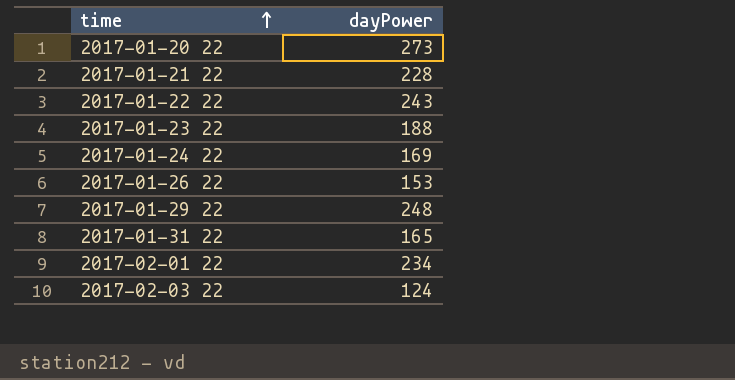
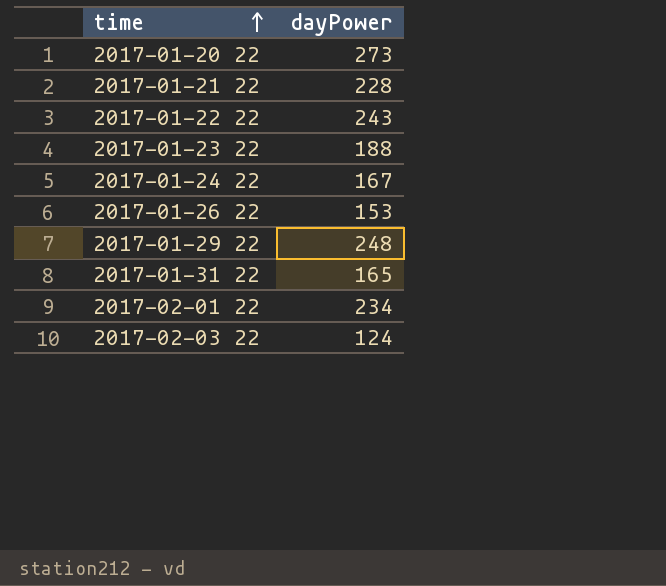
2017-01-24 22 | dayPower: 169 -> 167

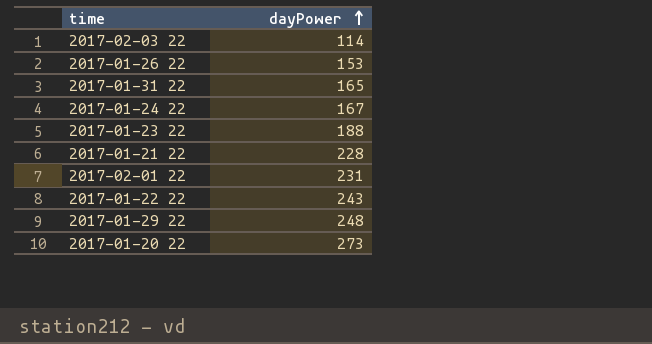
row order: time ascending -> dayPower ascending
2017-02-03 22 | dayPower: 124 -> 114
2017-02-01 22 | dayPower: 234 -> 231

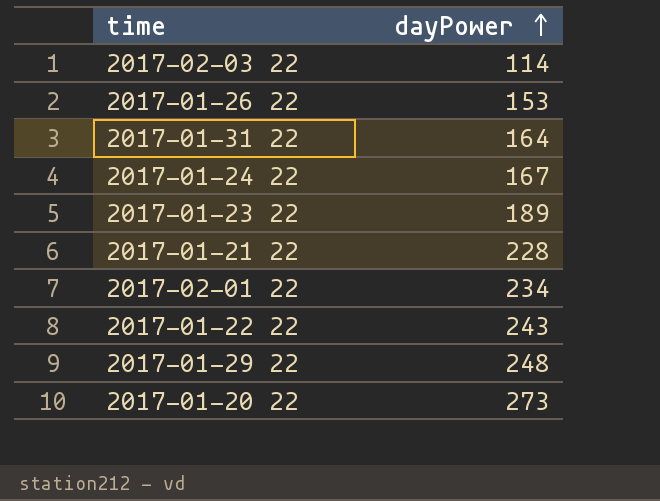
2017-01-31 22 | dayPower: 165 -> 164
2017-01-23 22 | dayPower: 188 -> 189
2017-02-01 22 | dayPower: 231 -> 234

